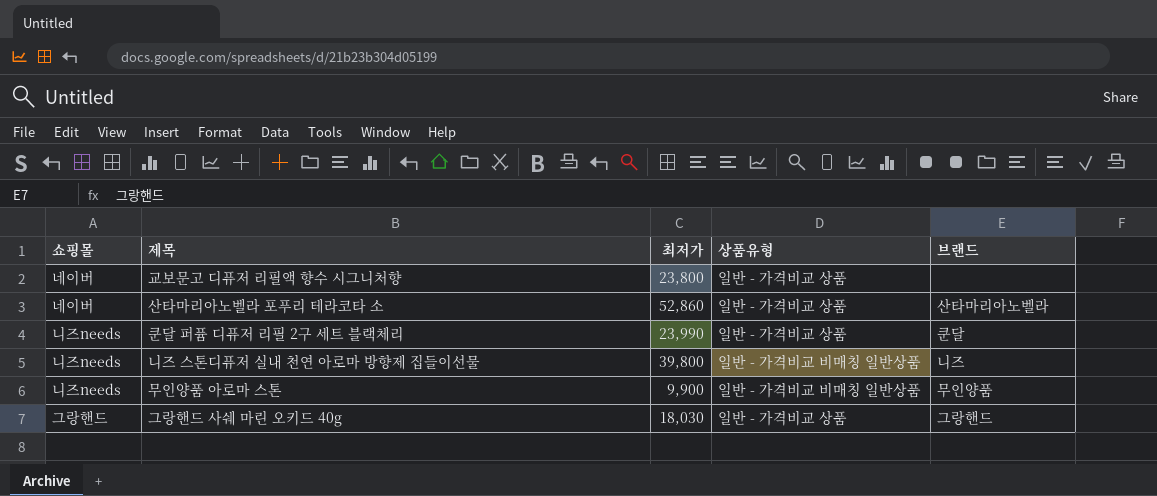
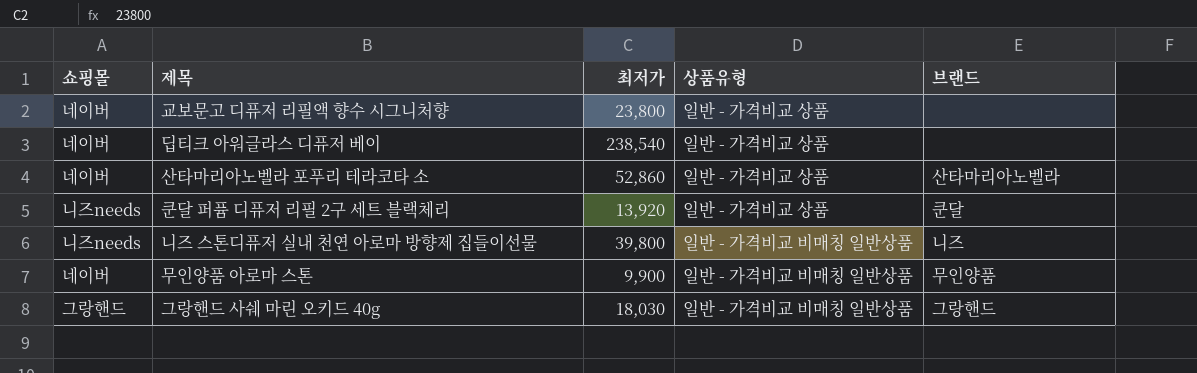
row 딥티크 아워글라스 디퓨저 베이: none -> 네이버 | 238,540 | 일반 - 가격비교 상품 | none
쿤달 퍼퓸 디퓨저 리필 2구 세트 블랙체리 | 최저가: 23,990 -> 13,920
무인양품 아로마 스톤 | 쇼핑몰: 니즈needs -> 네이버
그랑핸드 사쉐 마린 오키드 40g | 상품유형: 일반 - 가격비교 상품 -> 일반 - 가격비교 비매칭 일반상품

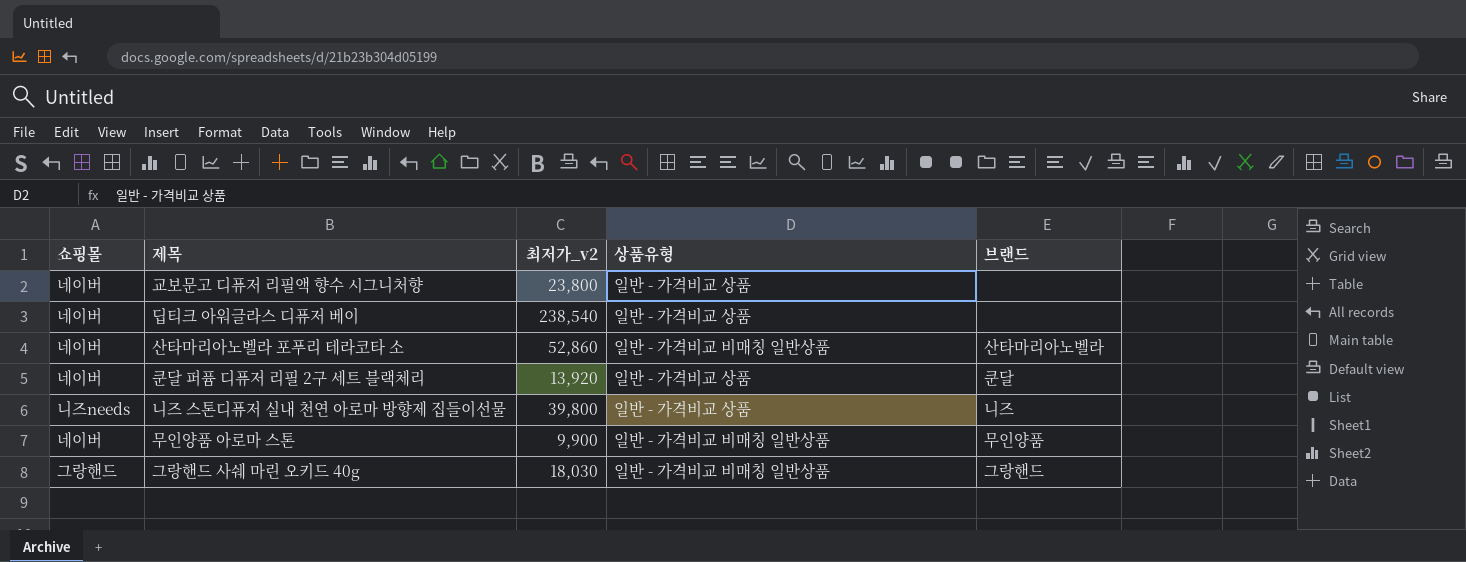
column name: 최저가 -> 최저가_v2
산타마리아노벨라 포푸리 테라코타 소 | 상품유형: 일반 - 가격비교 상품 -> 일반 - 가격비교 비매칭 일반상품
쿤달 퍼퓸 디퓨저 리필 2구 세트 블랙체리 | 쇼핑몰: 니즈needs -> 네이버
니즈 스톤디퓨저 실내 천연 아로마 방향제 집들이선물 | 상품유형: 일반 - 가격비교 비매칭 일반상품 -> 일반 - 가격비교 상품

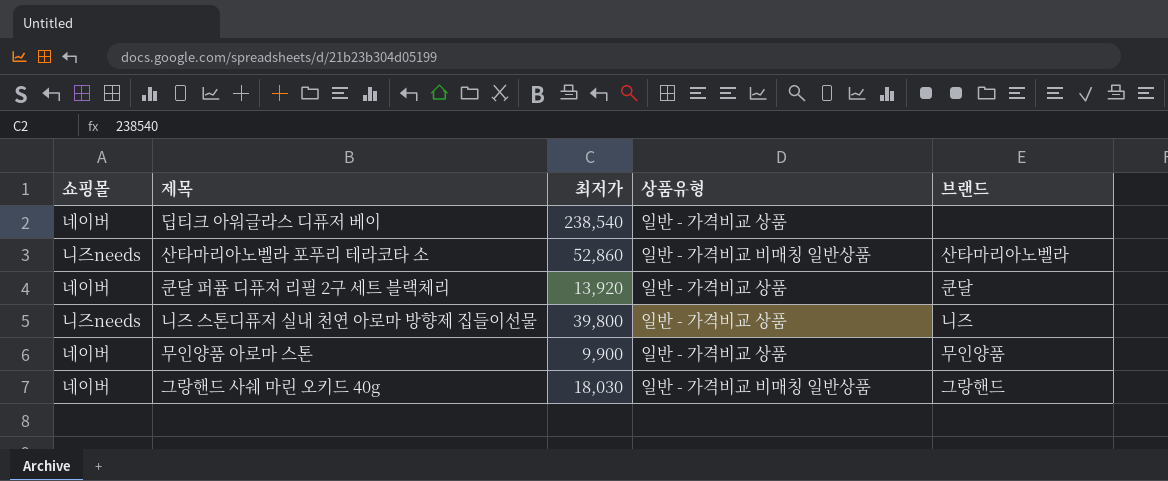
column name: 최저가_v2 -> 최저가
row 교보문고 디퓨저 리필액 향수 시그니처향: 네이버 | 23,800 | 일반 - 가격비교 상품 | none -> none
산타마리아노벨라 포푸리 테라코타 소 | 쇼핑몰: 네이버 -> 니즈needs
무인양품 아로마 스톤 | 상품유형: 일반 - 가격비교 비매칭 일반상품 -> 일반 - 가격비교 상품
그랑핸드 사쉐 마린 오키드 40g | 쇼핑몰: 그랑핸드 -> 네이버

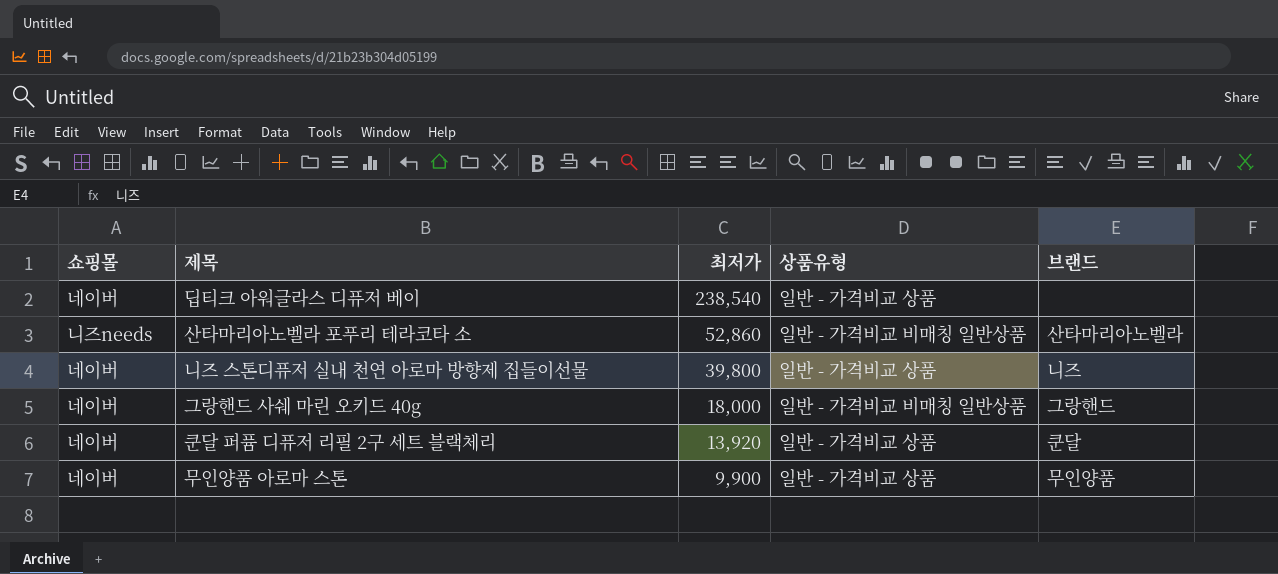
row order: none -> 최저가 descending
니즈 스톤디퓨저 실내 천연 아로마 방향제 집들이선물 | 쇼핑몰: 니즈needs -> 네이버
그랑핸드 사쉐 마린 오키드 40g | 최저가: 18,030 -> 18,000

